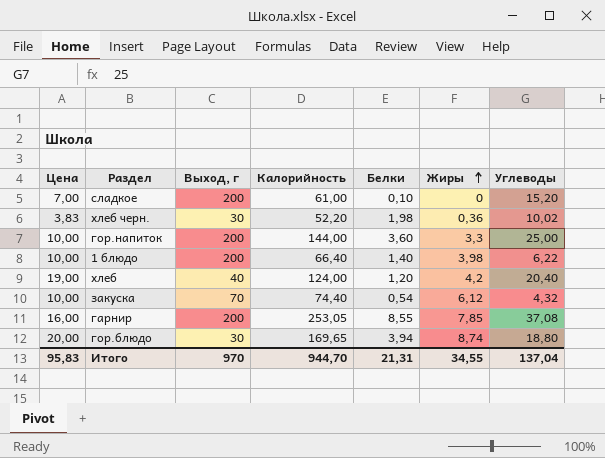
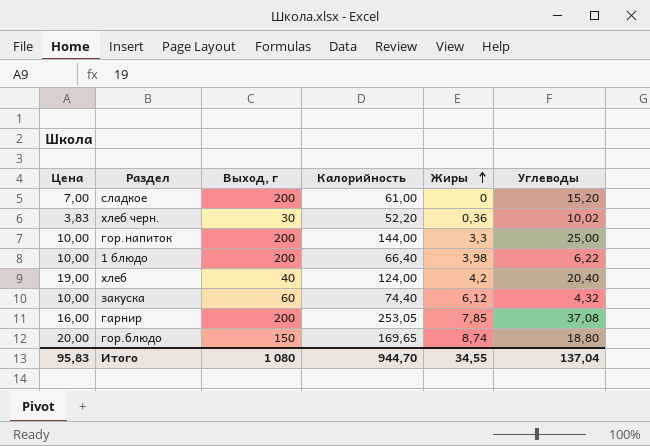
column Белки | position: 5 -> none
закуска | Выход, г: 70 -> 60
гор.блюдо | Выход, г: 30 -> 150
Итого | Выход, г: 970 -> 1 080

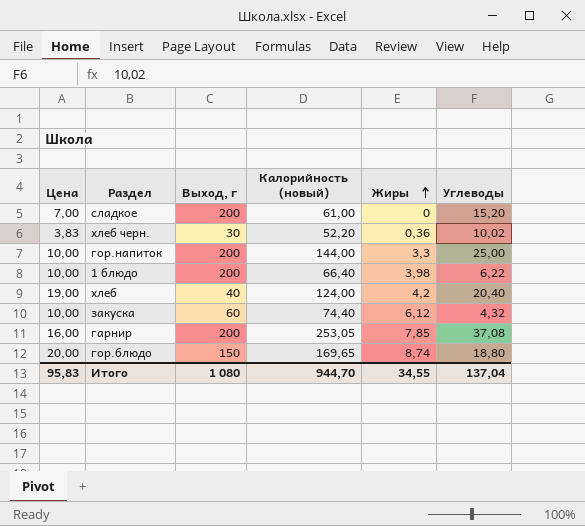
column name: Калорийность -> Калорийность (новый)

